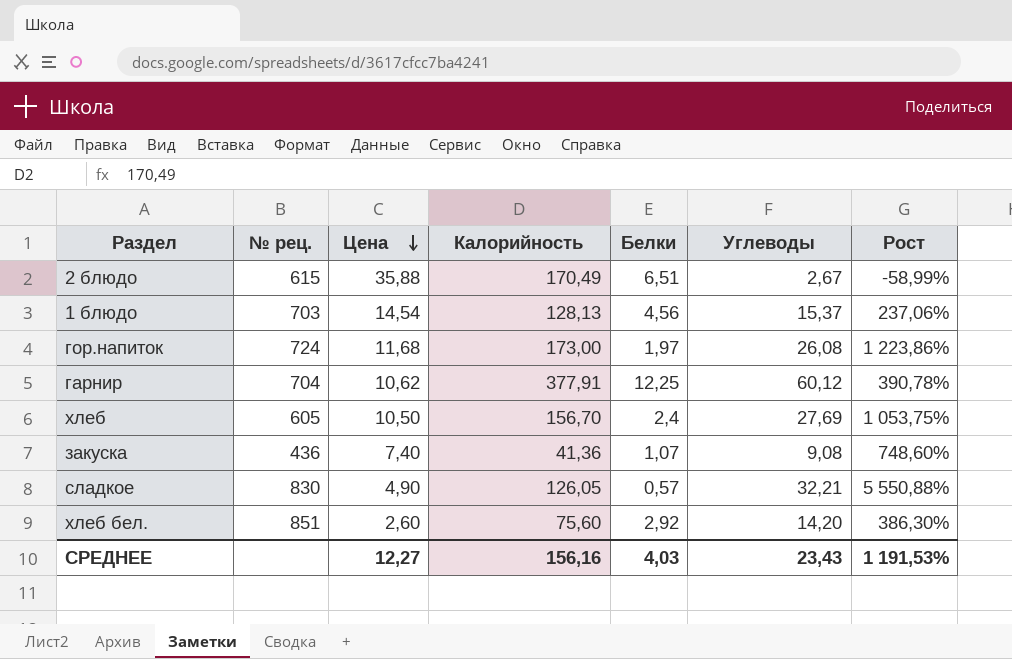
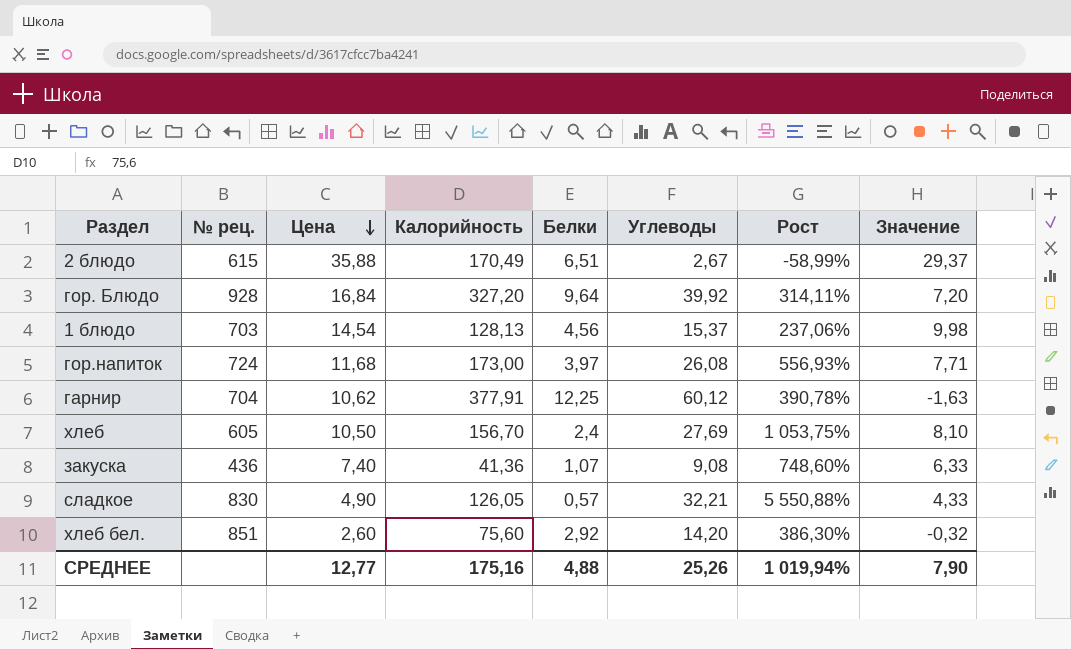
column Значение | formula: none -> [Цена] - [Белки]
row гор. Блюдо: none -> 928 | 16,84 | 327,20 | 9,64 | 39,92 | 314,11% | 7,20
гор.напиток | Белки: 1,97 -> 3,97
гор.напиток | Рост: 1 223,86% -> 556,93%
СРЕДНЕЕ | Цена: 12,27 -> 12,77
СРЕДНЕЕ | Калорийность: 156,16 -> 175,16
СРЕДНЕЕ | Белки: 4,03 -> 4,88
СРЕДНЕЕ | Углеводы: 23,43 -> 25,26
СРЕДНЕЕ | Рост: 1 191,53% -> 1 019,94%

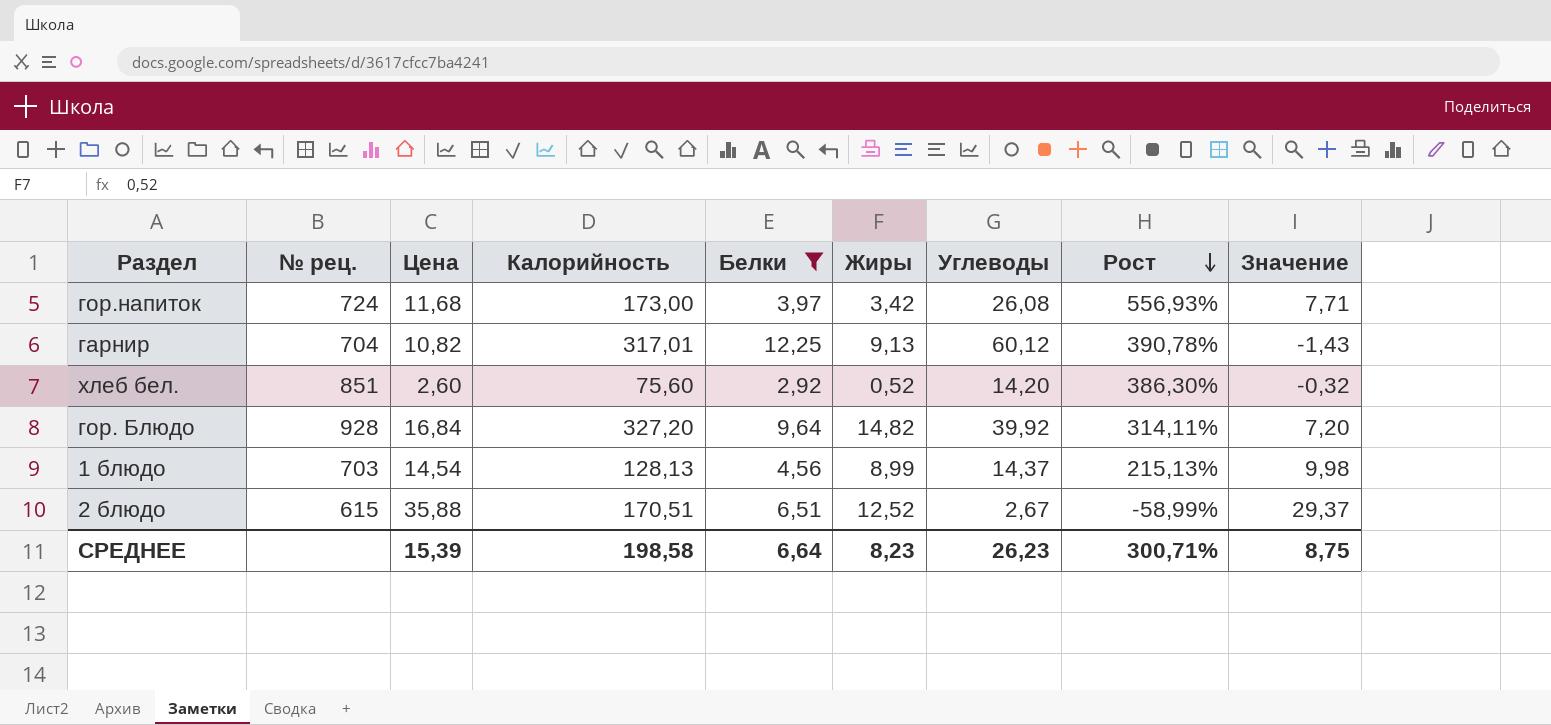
filter: none -> Белки >= 2,92
row order: Цена descending -> Рост descending
column Жиры | position: none -> 6
гарнир | Цена: 10,62 -> 10,82
гарнир | Калорийность: 377,91 -> 317,01
гарнир | Значение: -1,63 -> -1,43
1 блюдо | Углеводы: 15,37 -> 14,37
1 блюдо | Рост: 237,06% -> 215,13%
2 блюдо | Калорийность: 170,49 -> 170,51
СРЕДНЕЕ | Цена: 12,77 -> 15,39
СРЕДНЕЕ | Калорийность: 175,16 -> 198,58
СРЕДНЕЕ | Белки: 4,88 -> 6,64
СРЕДНЕЕ | Углеводы: 25,26 -> 26,23
СРЕДНЕЕ | Рост: 1 019,94% -> 300,71%
СРЕДНЕЕ | Значение: 7,90 -> 8,75

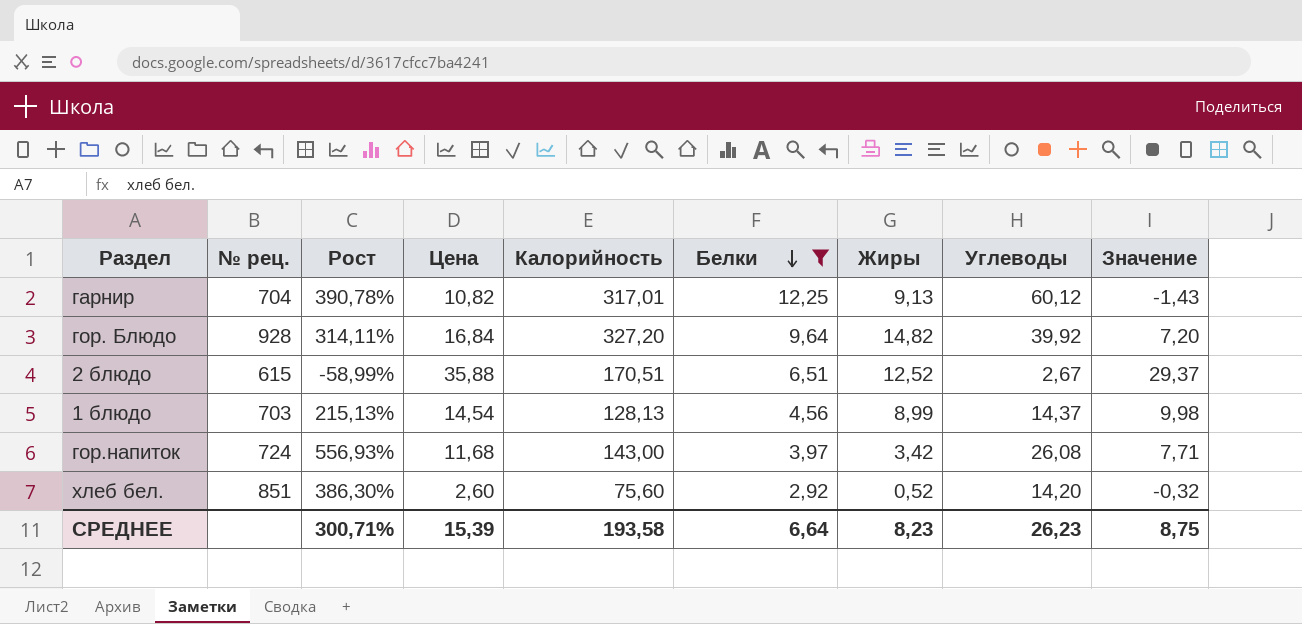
row order: Рост descending -> Белки descending
column Рост | position: 8 -> 3
гор.напиток | Калорийность: 173,00 -> 143,00
СРЕДНЕЕ | Калорийность: 198,58 -> 193,58

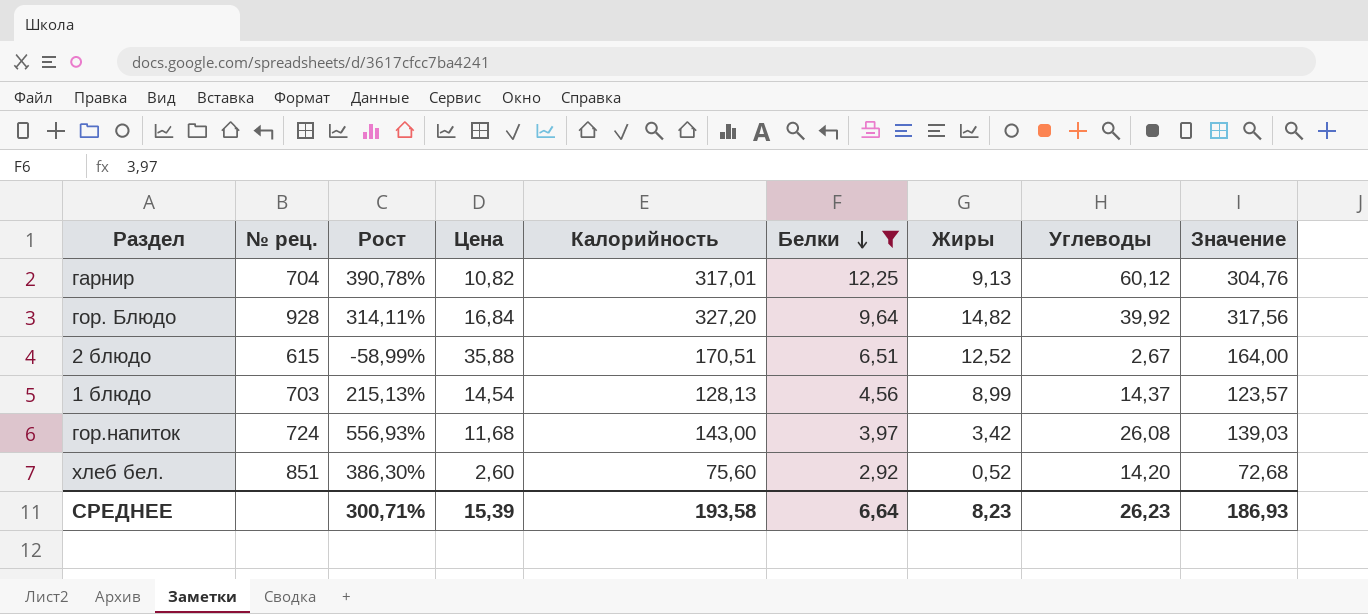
column Значение | formula: [Цена] - [Белки] -> [Калорийность] - [Белки]
СРЕДНЕЕ | Значение: 8,75 -> 186,93

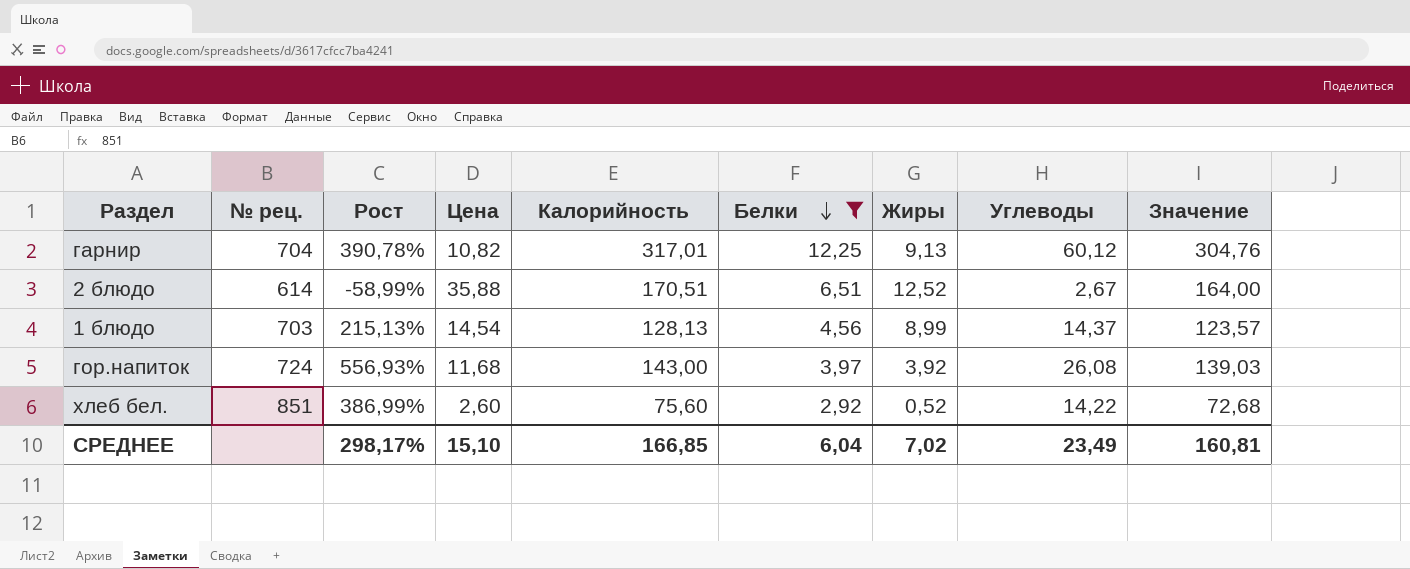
row гор. Блюдо: 928 | 314,11% | 16,84 | 327,20 | 9,64 | 14,82 | 39,92 | 317,56 -> none
2 блюдо | № рец.: 615 -> 614
гор.напиток | Жиры: 3,42 -> 3,92
хлеб бел. | Рост: 386,30% -> 386,99%
хлеб бел. | Углеводы: 14,20 -> 14,22
СРЕДНЕЕ | Рост: 300,71% -> 298,17%
СРЕДНЕЕ | Цена: 15,39 -> 15,10
СРЕДНЕЕ | Калорийность: 193,58 -> 166,85
СРЕДНЕЕ | Белки: 6,64 -> 6,04
СРЕДНЕЕ | Жиры: 8,23 -> 7,02
СРЕДНЕЕ | Углеводы: 26,23 -> 23,49
СРЕДНЕЕ | Значение: 186,93 -> 160,81

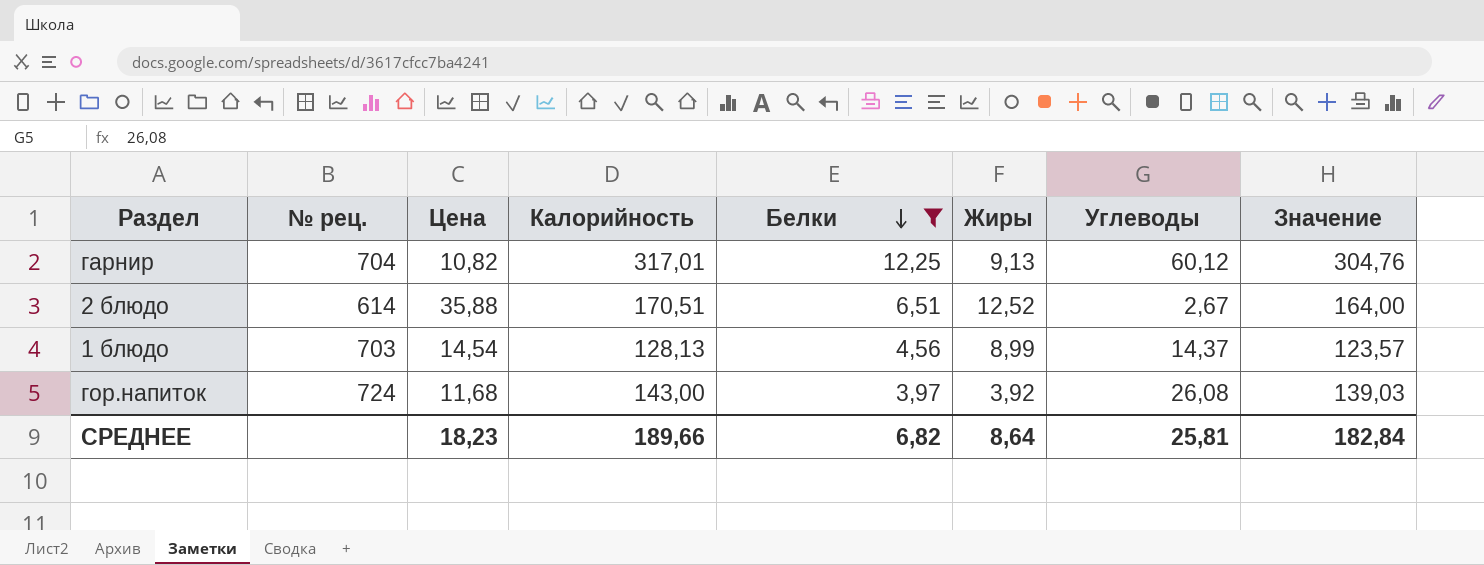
column Рост | formula: ([Углеводы] - [Белки]) / [Белки] -> none
row хлеб бел.: 851 | 386,99% | 2,60 | 75,60 | 2,92 | 0,52 | 14,22 | 72,68 -> none
СРЕДНЕЕ | Цена: 15,10 -> 18,23
СРЕДНЕЕ | Калорийность: 166,85 -> 189,66
СРЕДНЕЕ | Белки: 6,04 -> 6,82
СРЕДНЕЕ | Жиры: 7,02 -> 8,64
СРЕДНЕЕ | Углеводы: 23,49 -> 25,81
СРЕДНЕЕ | Значение: 160,81 -> 182,84

